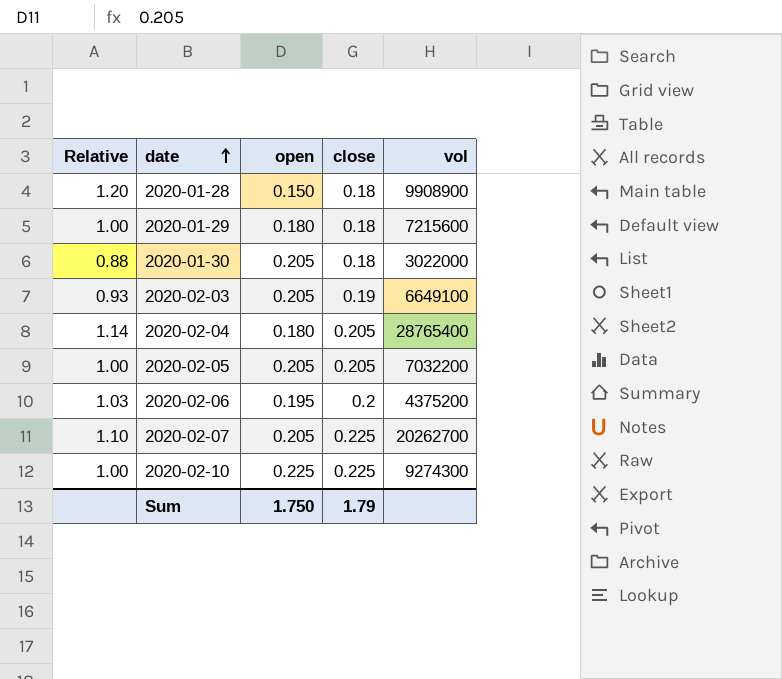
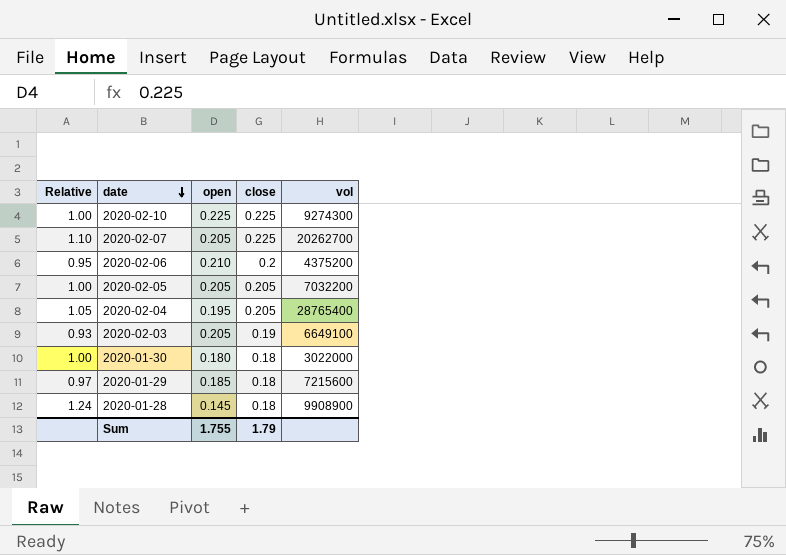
row order: date ascending -> date descending
2020-02-06 | Relative: 1.03 -> 0.95
2020-02-06 | open: 0.195 -> 0.210
2020-02-04 | Relative: 1.14 -> 1.05
2020-02-04 | open: 0.180 -> 0.195
2020-01-30 | Relative: 0.88 -> 1.00
2020-01-30 | open: 0.205 -> 0.180
2020-01-29 | Relative: 1.00 -> 0.97
2020-01-29 | open: 0.180 -> 0.185
2020-01-28 | Relative: 1.20 -> 1.24
2020-01-28 | open: 0.150 -> 0.145
Sum | open: 1.750 -> 1.755

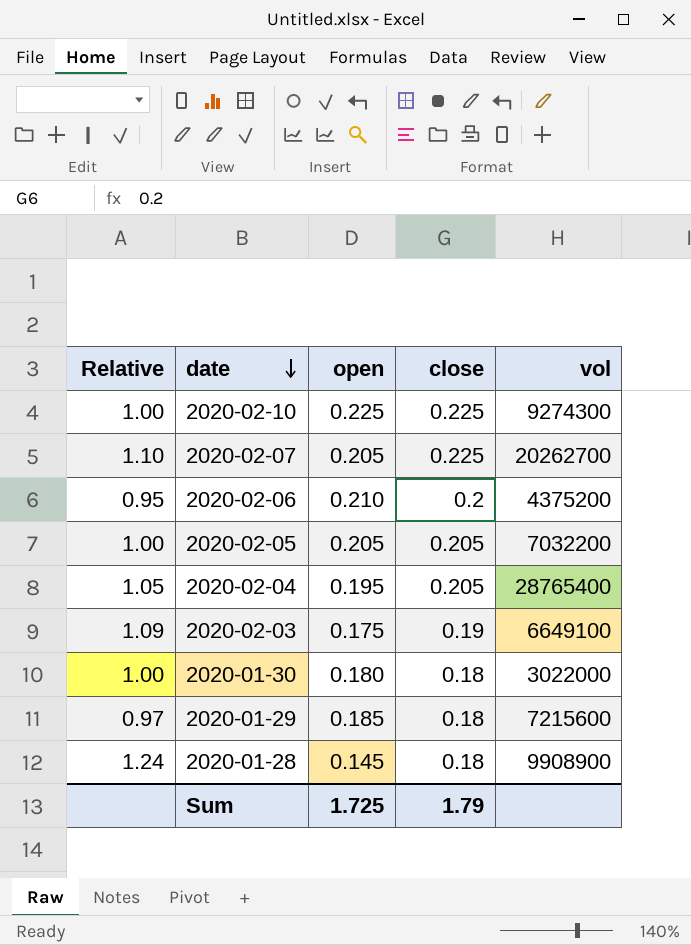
2020-02-03 | Relative: 0.93 -> 1.09
2020-02-03 | open: 0.205 -> 0.175
Sum | open: 1.755 -> 1.725

